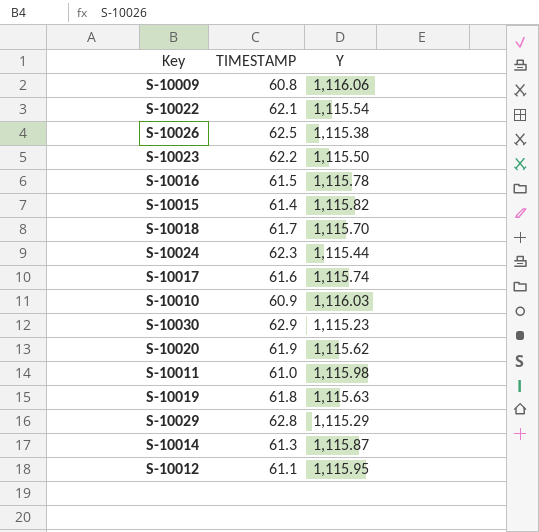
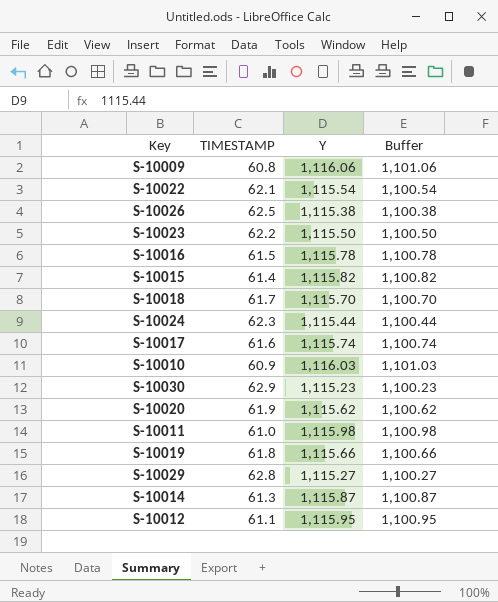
column Buffer | formula: none -> [Y] - 15
S-10019 | Y: 1,115.63 -> 1,115.66
S-10029 | Y: 1,115.29 -> 1,115.27

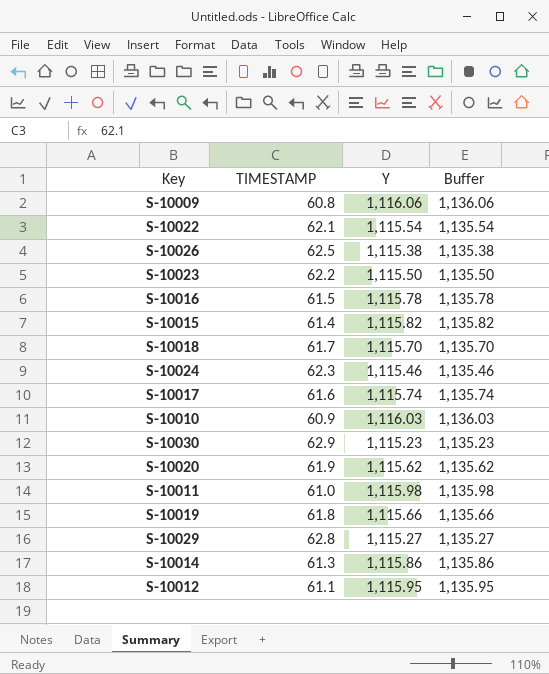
column Buffer | formula: [Y] - 15 -> [Y] + 20
S-10024 | Y: 1,115.44 -> 1,115.46
S-10014 | Y: 1,115.87 -> 1,115.86

